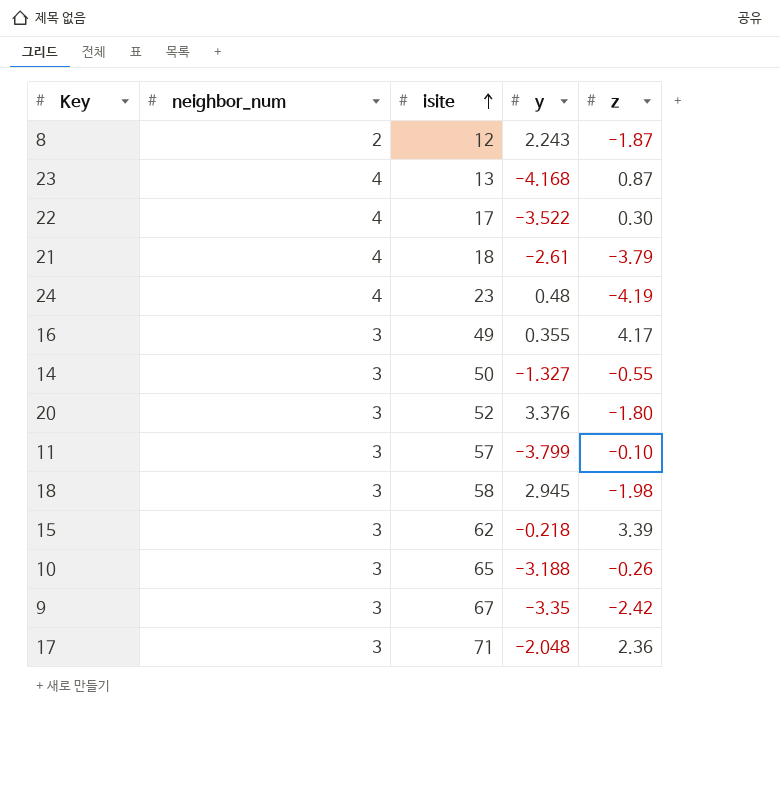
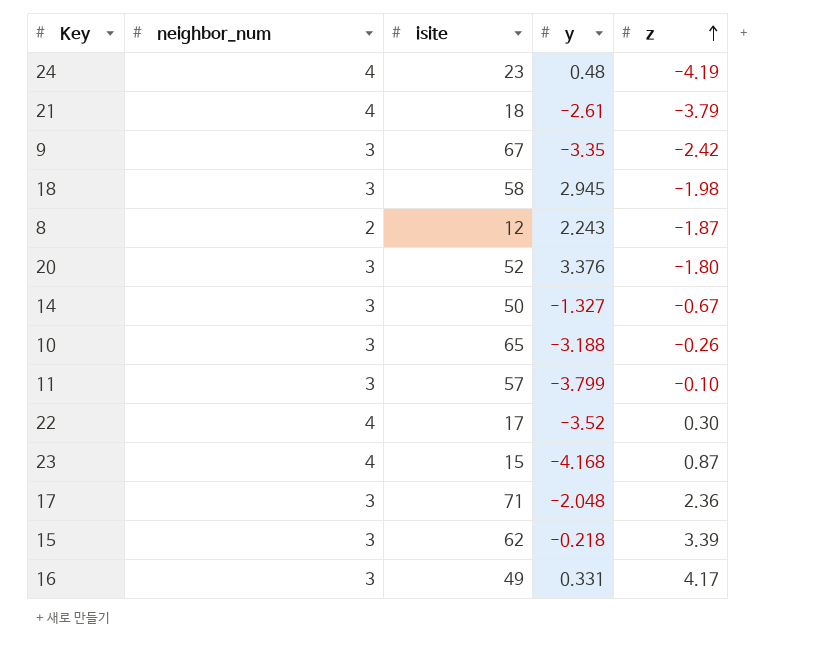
row order: isite ascending -> z ascending
14 | z: -0.55 -> -0.67
22 | y: -3.522 -> -3.52
23 | isite: 13 -> 15
16 | y: 0.355 -> 0.331

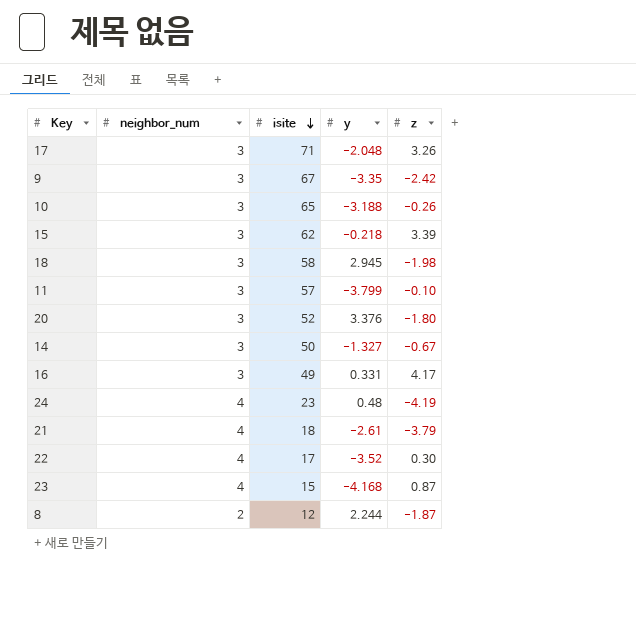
row order: z ascending -> isite descending
17 | z: 2.36 -> 3.26
8 | y: 2.243 -> 2.244

